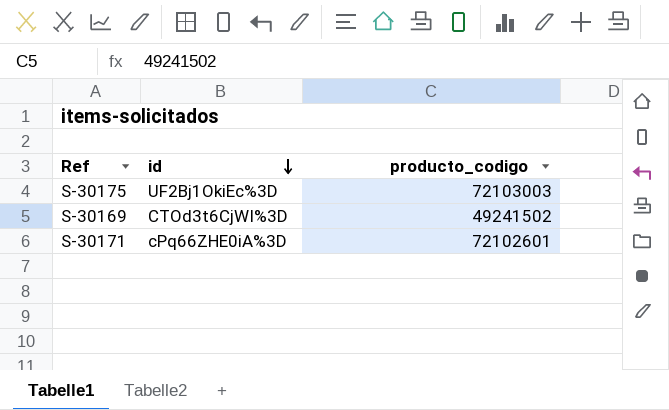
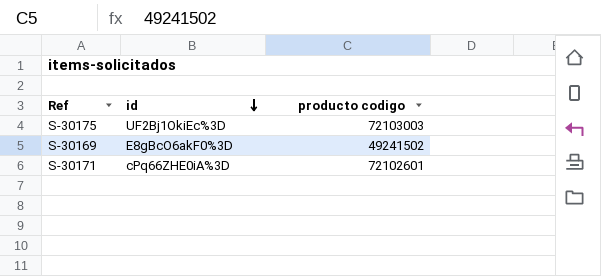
column name: producto_codigo -> producto codigo
S-30169 | id: CTOd3t6CjWI%3D -> E8gBcO6akF0%3D

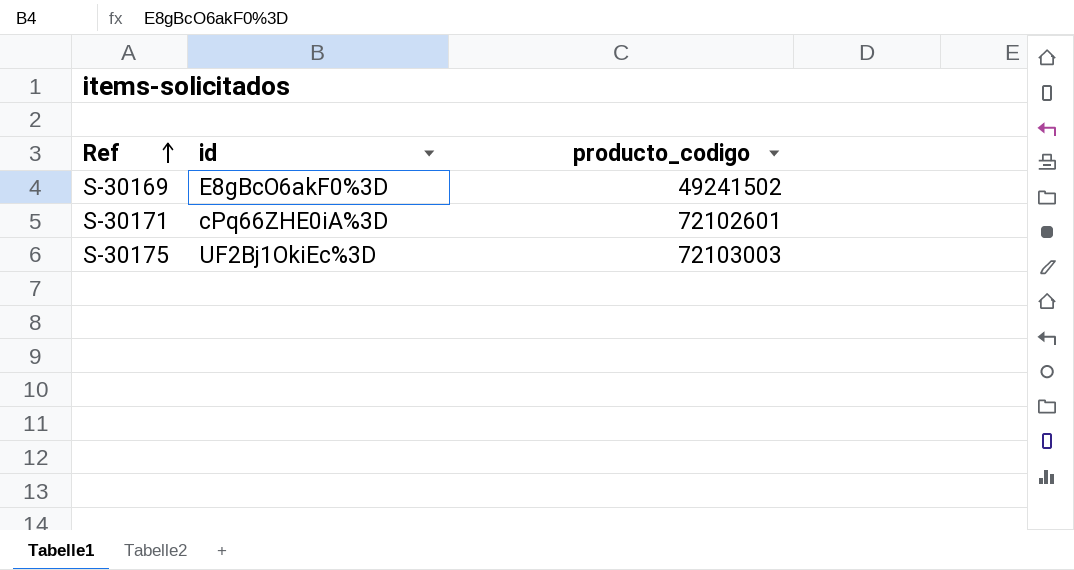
row order: id descending -> Ref ascending
column name: producto codigo -> producto_codigo

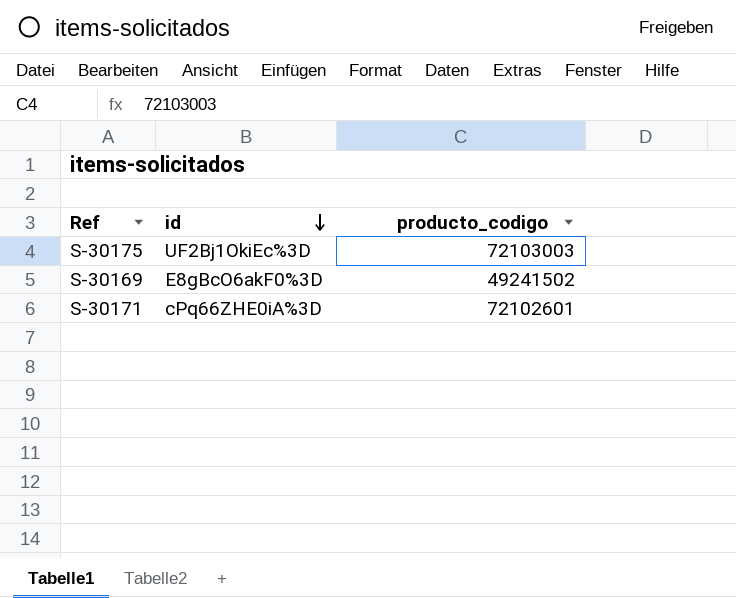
row order: Ref ascending -> id descending

